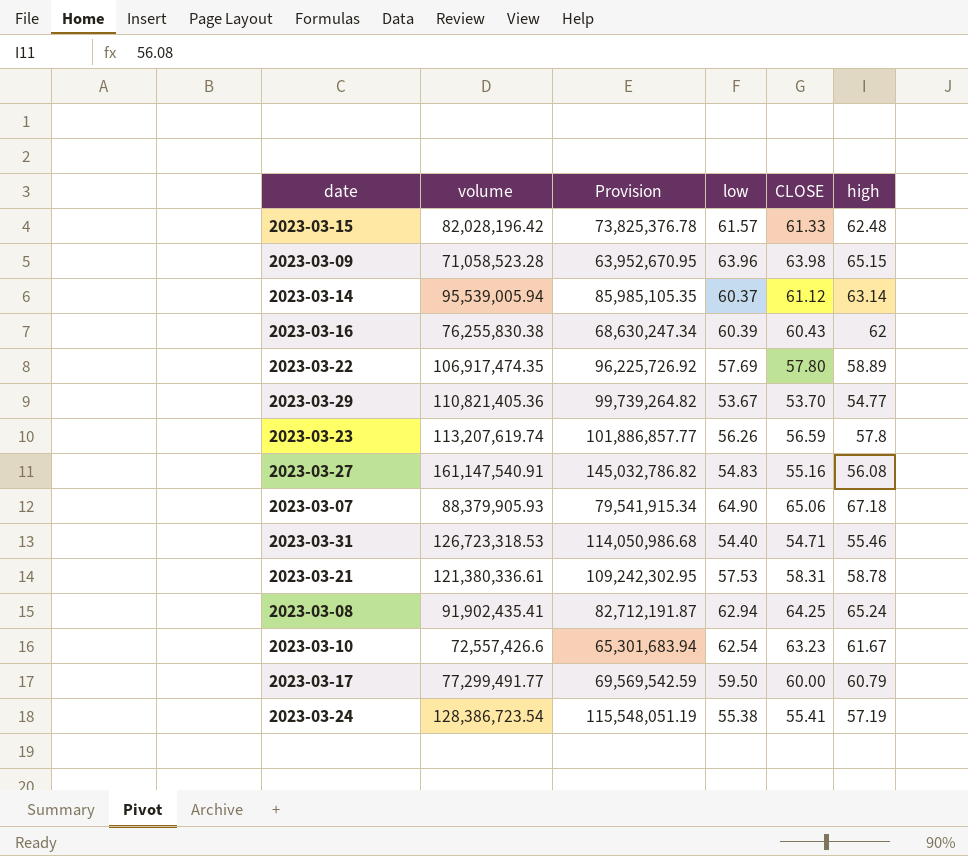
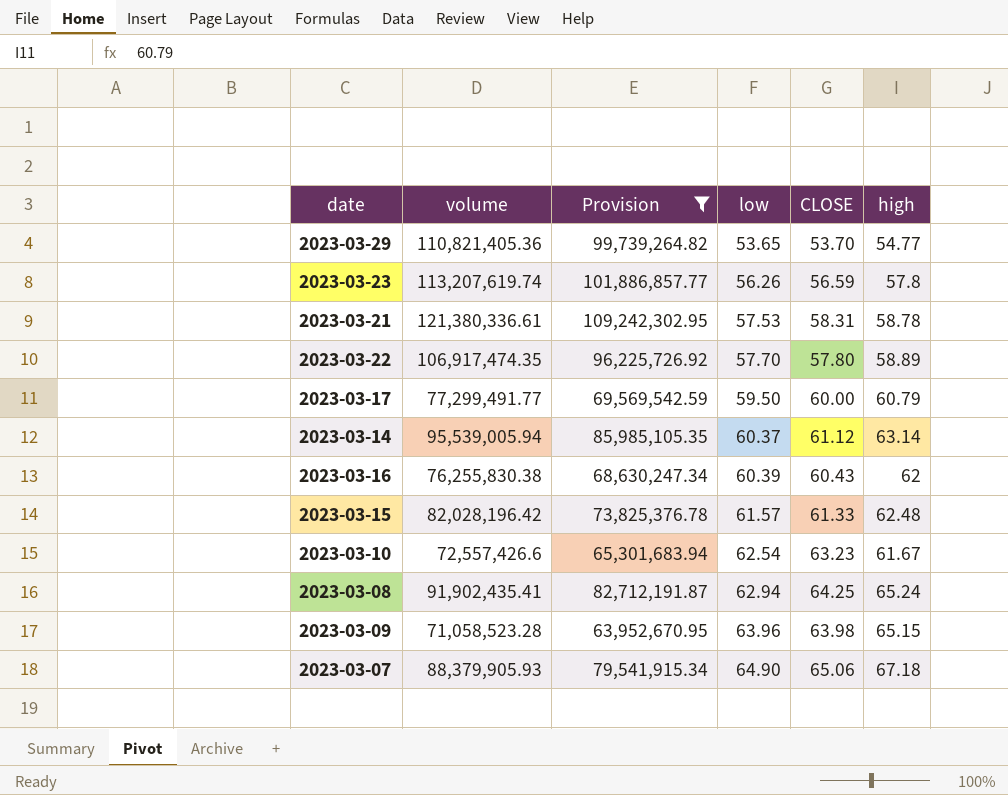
filter: none -> Provision <= 109,242,302.95
row order: none -> low ascending
2023-03-29 | low: 53.67 -> 53.65
2023-03-22 | low: 57.69 -> 57.70

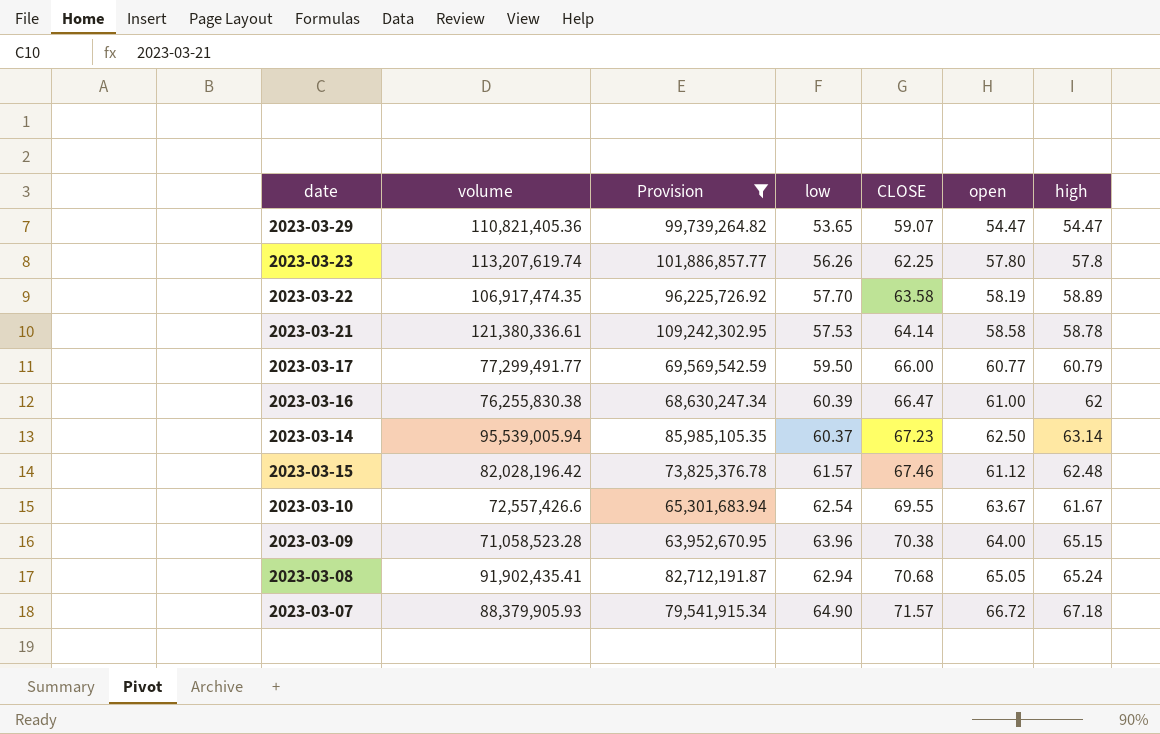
row order: low ascending -> CLOSE ascending
column open | position: none -> 6
2023-03-29 | CLOSE: 53.70 -> 59.07
2023-03-29 | high: 54.77 -> 54.47
2023-03-23 | CLOSE: 56.59 -> 62.25
2023-03-22 | CLOSE: 57.80 -> 63.58
2023-03-21 | CLOSE: 58.31 -> 64.14
2023-03-17 | CLOSE: 60.00 -> 66.00
2023-03-16 | CLOSE: 60.43 -> 66.47
2023-03-14 | CLOSE: 61.12 -> 67.23
2023-03-15 | CLOSE: 61.33 -> 67.46
2023-03-10 | CLOSE: 63.23 -> 69.55
2023-03-09 | CLOSE: 63.98 -> 70.38
2023-03-08 | CLOSE: 64.25 -> 70.68
2023-03-07 | CLOSE: 65.06 -> 71.57

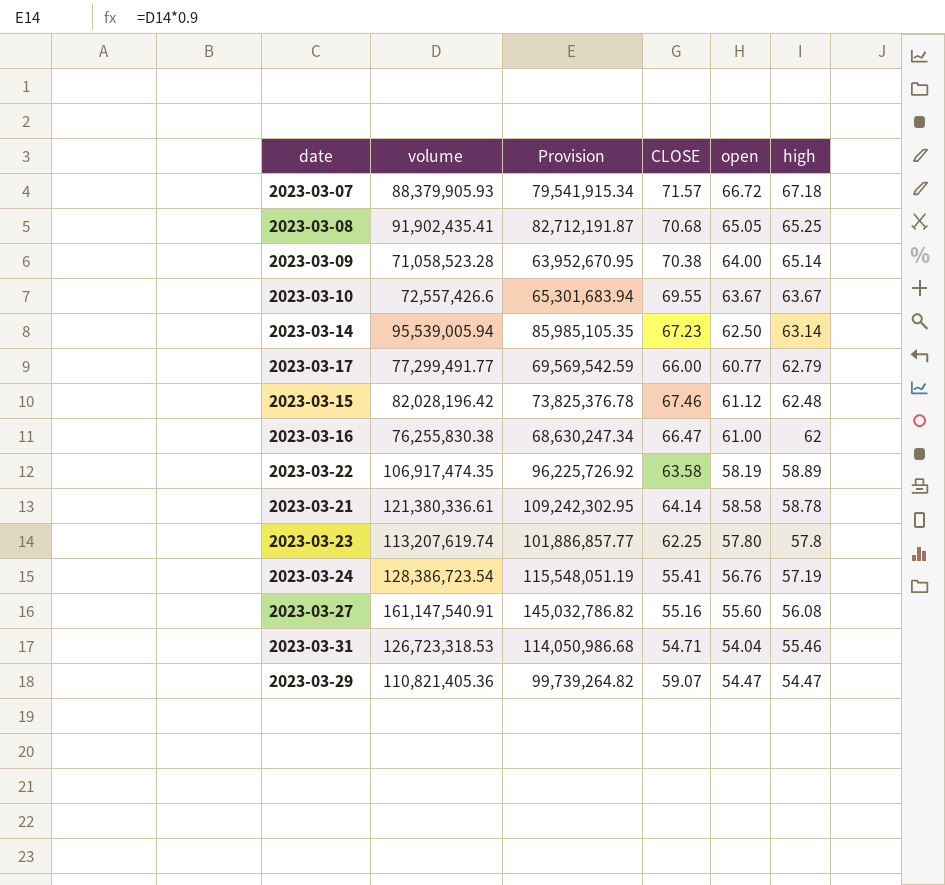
filter: Provision <= 109,242,302.95 -> none
row order: CLOSE ascending -> high descending
column low | position: 4 -> none
2023-03-08 | high: 65.24 -> 65.25
2023-03-09 | high: 65.15 -> 65.14
2023-03-10 | high: 61.67 -> 63.67
2023-03-17 | high: 60.79 -> 62.79

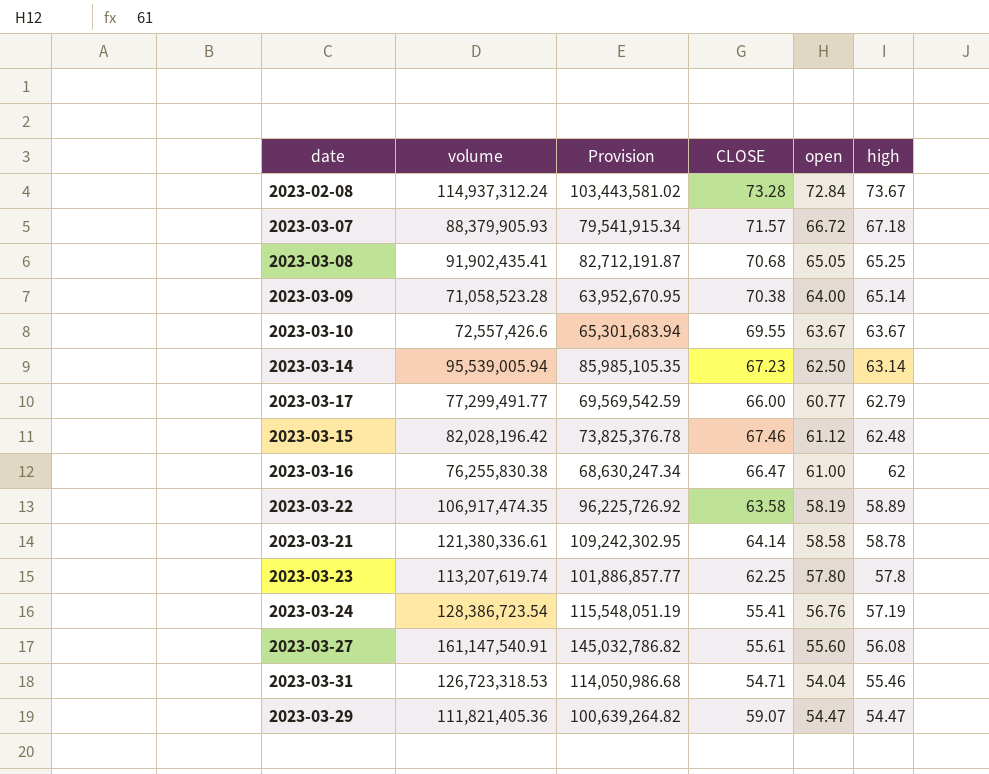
row 2023-02-08: none -> 114,937,312.24 | 103,443,581.02 | 73.28 | 72.84 | 73.67
2023-03-27 | CLOSE: 55.16 -> 55.61
2023-03-29 | volume: 110,821,405.36 -> 111,821,405.36
2023-03-29 | Provision: 99,739,264.82 -> 100,639,264.82

